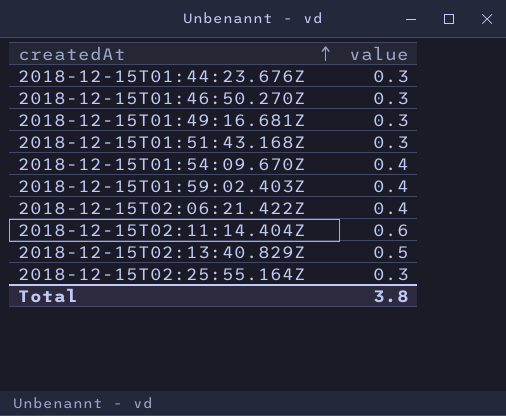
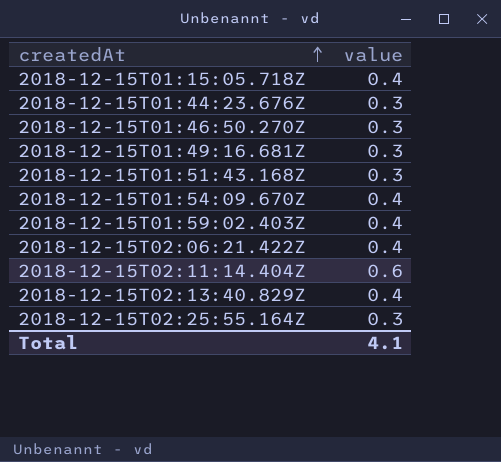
row 2018-12-15T01:15:05.718Z: none -> 0.4
2018-12-15T02:13:40.829Z | value: 0.5 -> 0.4
Total | value: 3.8 -> 4.1

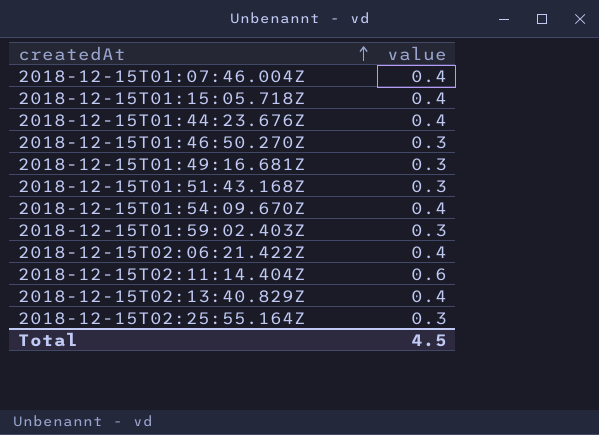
row 2018-12-15T01:07:46.004Z: none -> 0.4
2018-12-15T01:44:23.676Z | value: 0.3 -> 0.4
2018-12-15T01:59:02.403Z | value: 0.4 -> 0.3
Total | value: 4.1 -> 4.5

